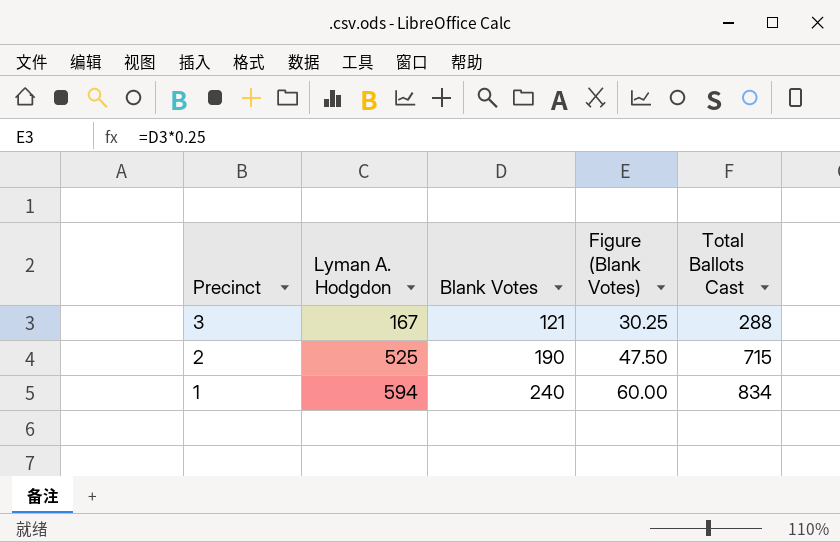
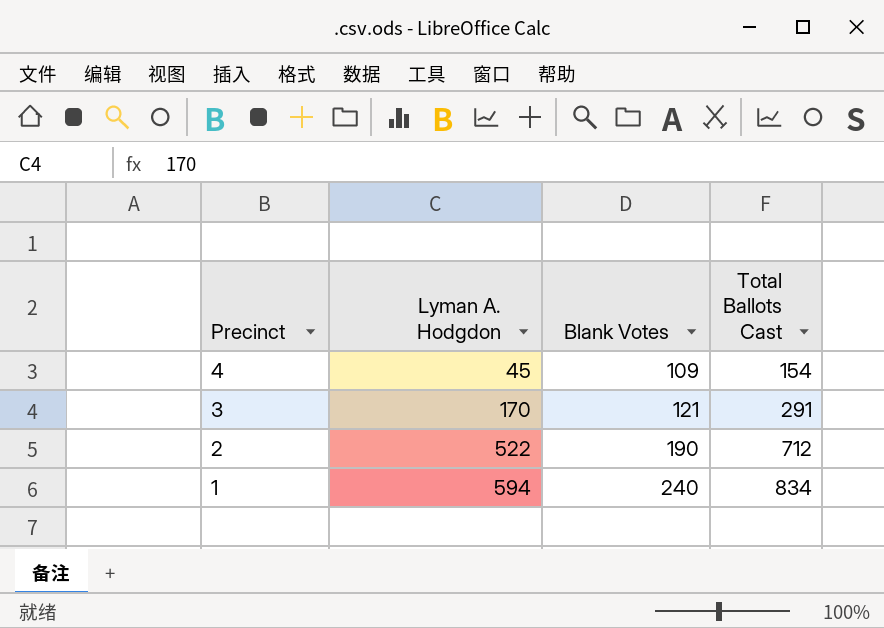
column Figure (Blank Votes) | formula: [Blank Votes] * 0.25 -> none
row 4: none -> 45 | 109 | 154
3 | Lyman A. Hodgdon: 167 -> 170
3 | Total Ballots Cast: 288 -> 291
2 | Lyman A. Hodgdon: 525 -> 522
2 | Total Ballots Cast: 715 -> 712

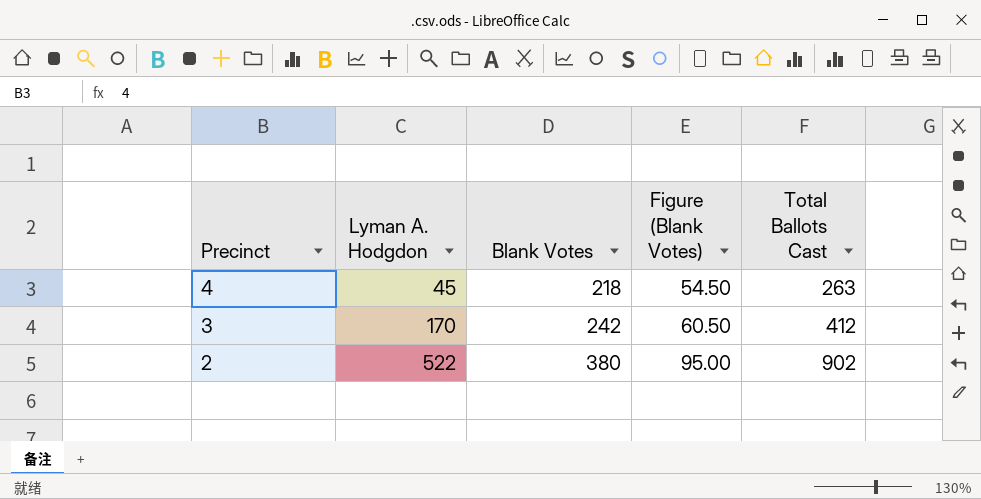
column Figure (Blank Votes) | formula: none -> [Blank Votes] * 0.25
row 1: 594 | 240 | 834 -> none
4 | Blank Votes: 109 -> 218
4 | Total Ballots Cast: 154 -> 263
3 | Blank Votes: 121 -> 242
3 | Total Ballots Cast: 291 -> 412
2 | Blank Votes: 190 -> 380
2 | Total Ballots Cast: 712 -> 902

